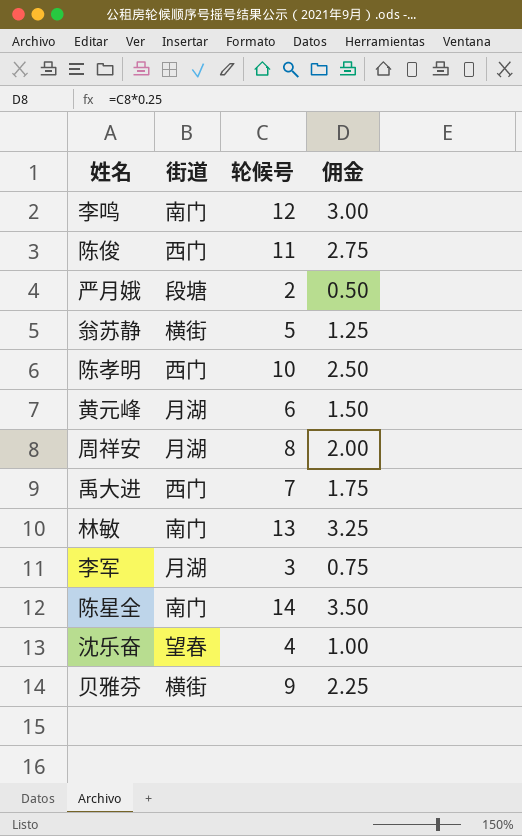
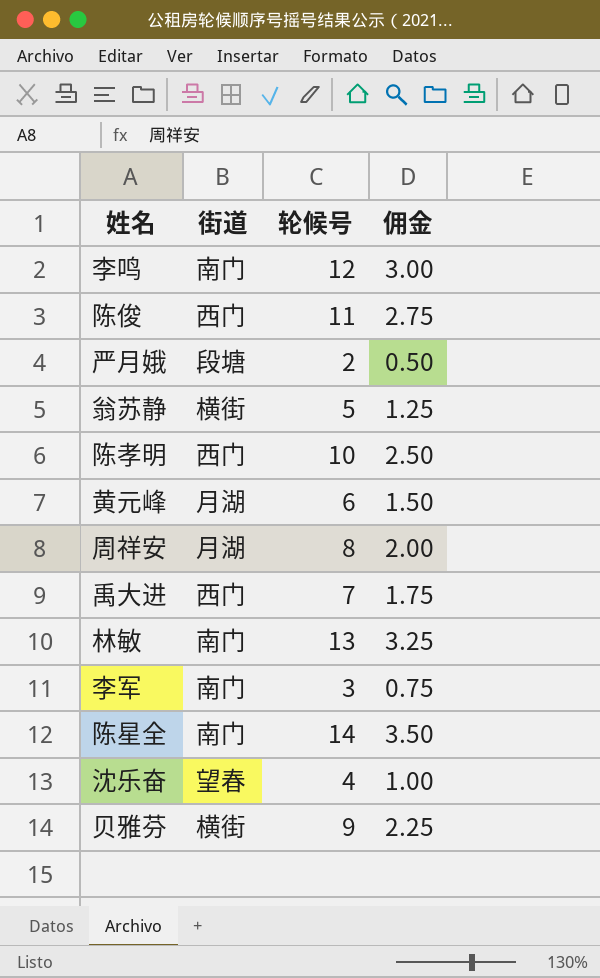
李军 | 街道: 月湖 -> 南门

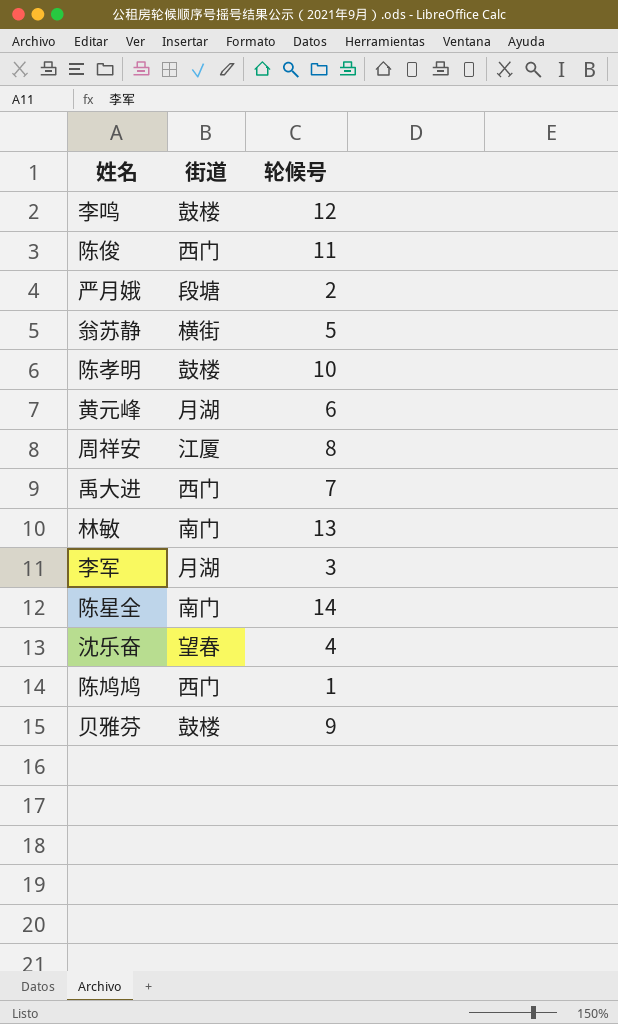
column 佣金 | formula: [轮候号] * 0.25 -> none
李鸣 | 街道: 南门 -> 鼓楼
陈孝明 | 街道: 西门 -> 鼓楼
周祥安 | 街道: 月湖 -> 江厦
李军 | 街道: 南门 -> 月湖
row 陈鸠鸠: none -> 西门 | 1
贝雅芬 | 街道: 横街 -> 鼓楼

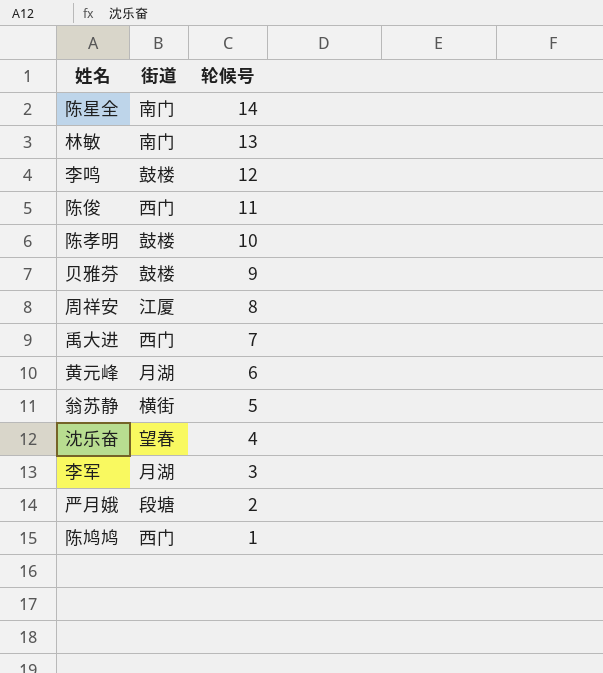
row order: none -> 轮候号 descending

